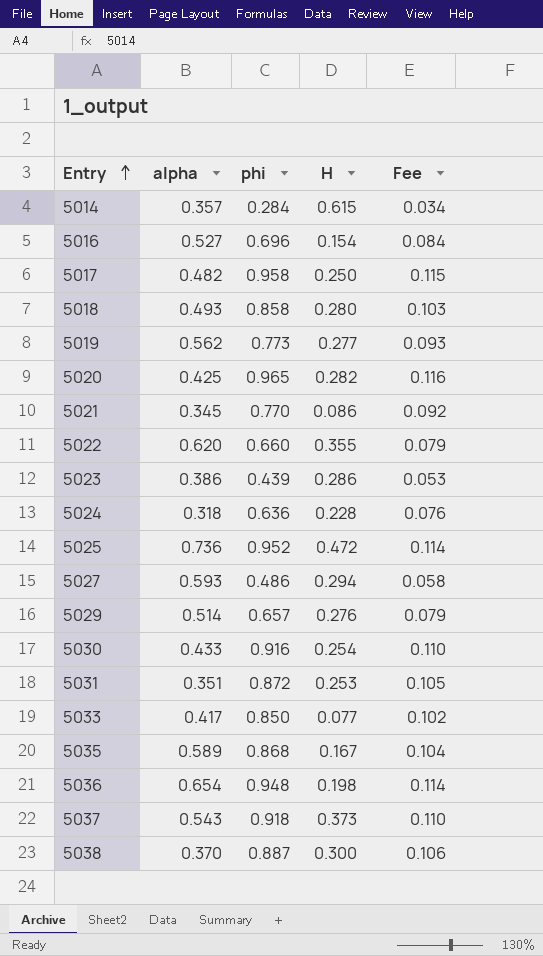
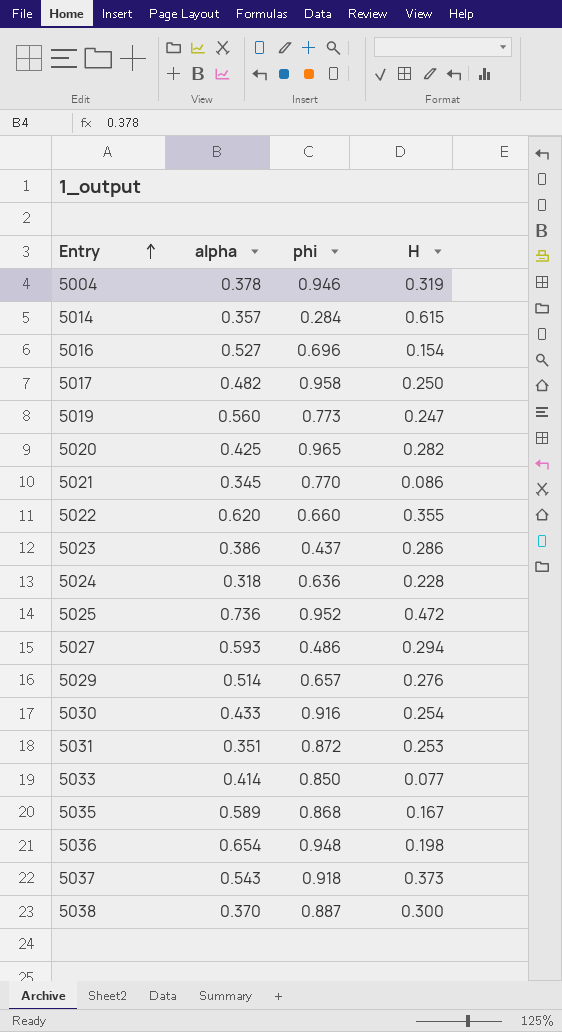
column Fee | formula: [phi] * 0.12 -> none
row 5018: 0.493 | 0.858 | 0.280 | 0.103 -> none
row 5004: none -> 0.378 | 0.946 | 0.319
5019 | alpha: 0.562 -> 0.560
5019 | H: 0.277 -> 0.247
5023 | phi: 0.439 -> 0.437
5033 | alpha: 0.417 -> 0.414

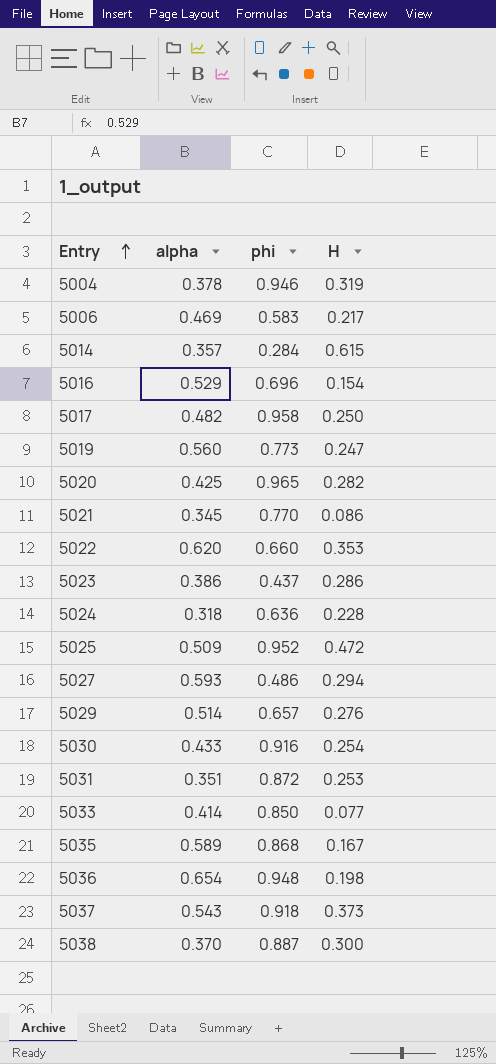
row 5006: none -> 0.469 | 0.583 | 0.217
5016 | alpha: 0.527 -> 0.529
5022 | H: 0.355 -> 0.353
5025 | alpha: 0.736 -> 0.509

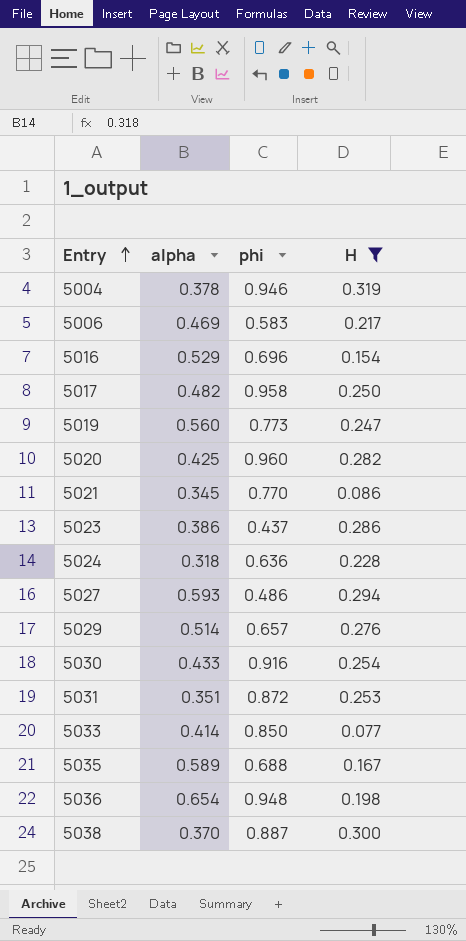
filter: none -> H <= 0.319
5020 | phi: 0.965 -> 0.960
5035 | phi: 0.868 -> 0.688

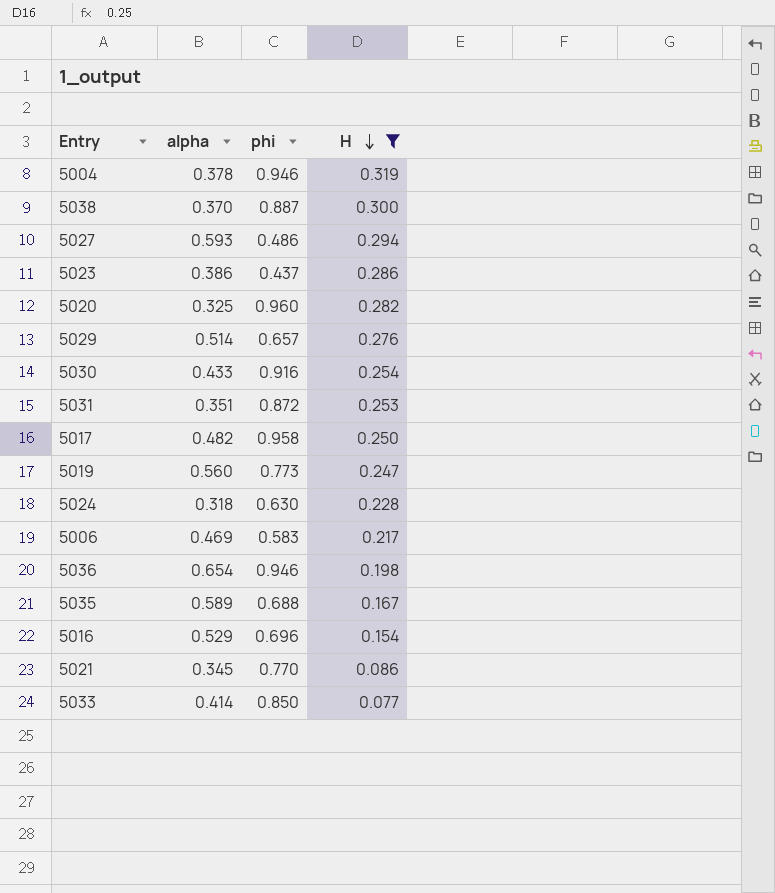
row order: Entry ascending -> H descending
5020 | alpha: 0.425 -> 0.325
5024 | phi: 0.636 -> 0.630
5036 | phi: 0.948 -> 0.946

